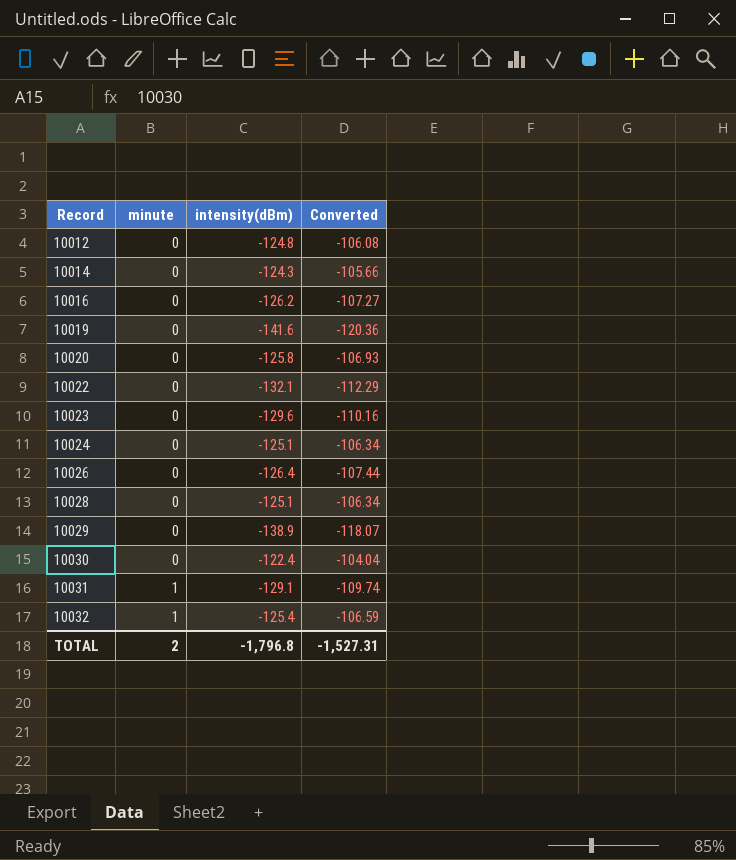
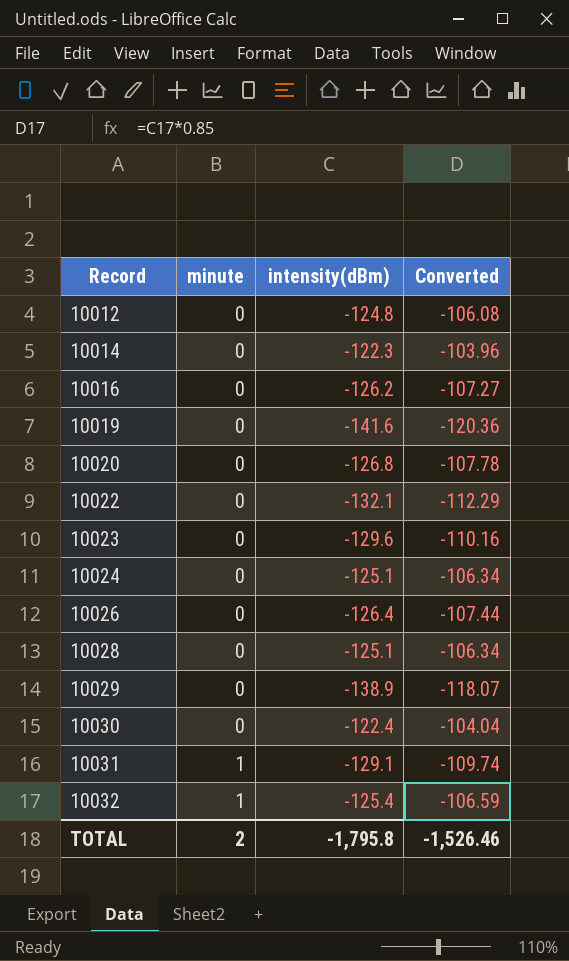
10014 | intensity(dBm): -124.3 -> -122.3
10014 | Converted: -105.66 -> -103.96
10020 | intensity(dBm): -125.8 -> -126.8
10020 | Converted: -106.93 -> -107.78
TOTAL | intensity(dBm): -1,796.8 -> -1,795.8
TOTAL | Converted: -1,527.31 -> -1,526.46

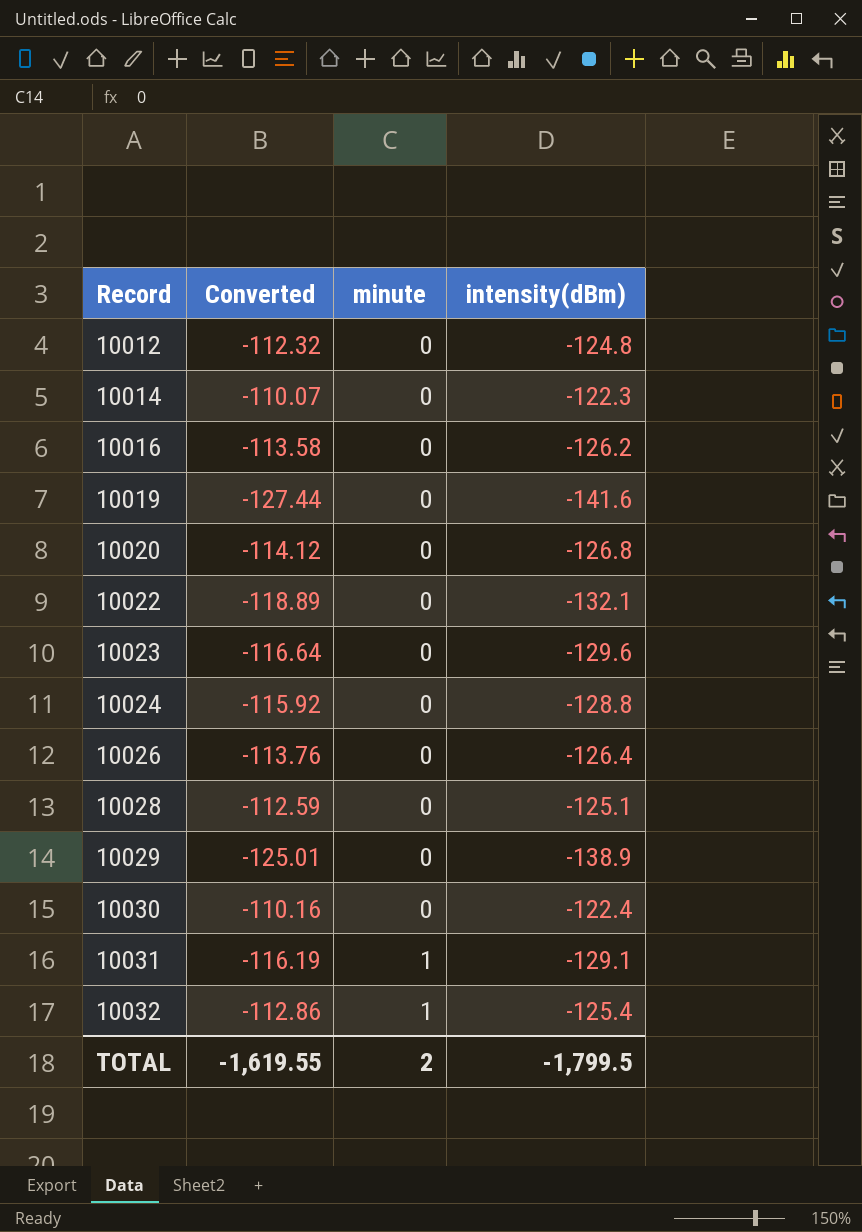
column Converted | formula: [intensity(dBm)] * 0.85 -> [intensity(dBm)] * 0.9
column Converted | position: 4 -> 2
10024 | intensity(dBm): -125.1 -> -128.8
TOTAL | Converted: -1,526.46 -> -1,619.55
TOTAL | intensity(dBm): -1,795.8 -> -1,799.5

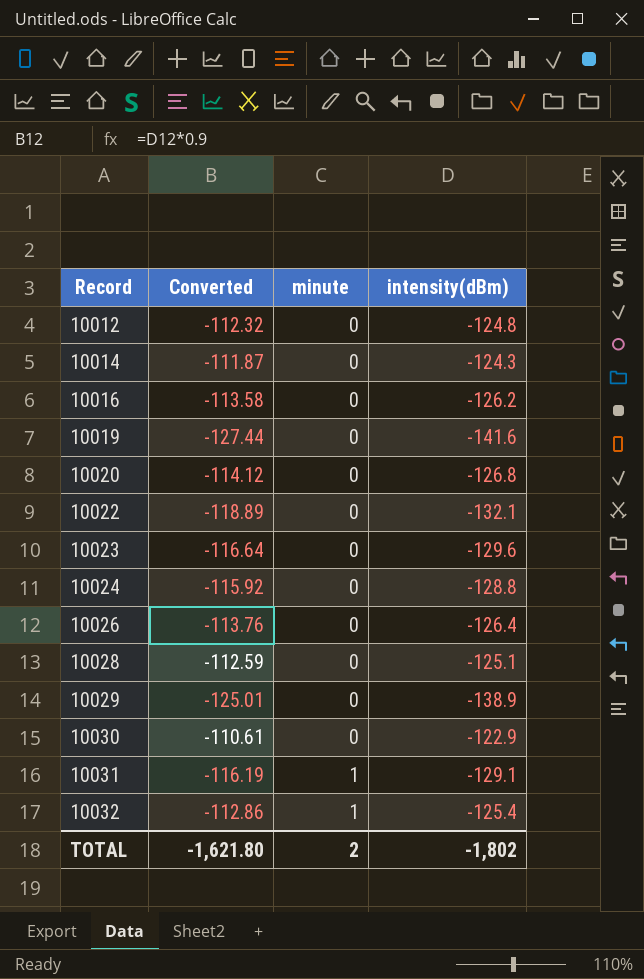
10014 | Converted: -110.07 -> -111.87
10014 | intensity(dBm): -122.3 -> -124.3
10030 | Converted: -110.16 -> -110.61
10030 | intensity(dBm): -122.4 -> -122.9
TOTAL | Converted: -1,619.55 -> -1,621.80
TOTAL | intensity(dBm): -1,799.5 -> -1,802

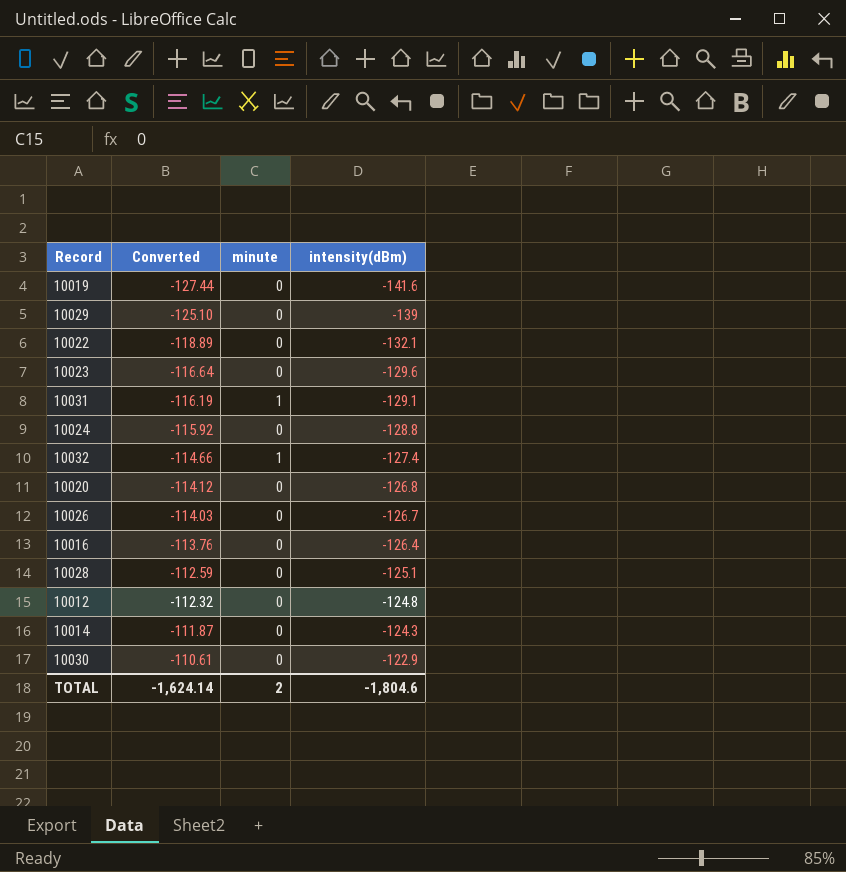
row order: Record ascending -> Converted ascending
10029 | Converted: -125.01 -> -125.10
10029 | intensity(dBm): -138.9 -> -139
10032 | Converted: -112.86 -> -114.66
10032 | intensity(dBm): -125.4 -> -127.4
10026 | Converted: -113.76 -> -114.03
10026 | intensity(dBm): -126.4 -> -126.7
10016 | Converted: -113.58 -> -113.76
10016 | intensity(dBm): -126.2 -> -126.4
TOTAL | Converted: -1,621.80 -> -1,624.14
TOTAL | intensity(dBm): -1,802 -> -1,804.6

